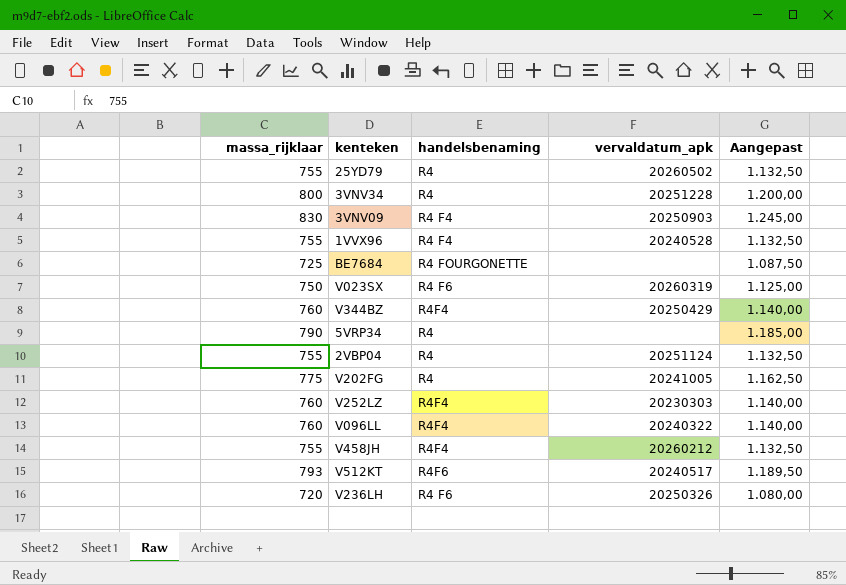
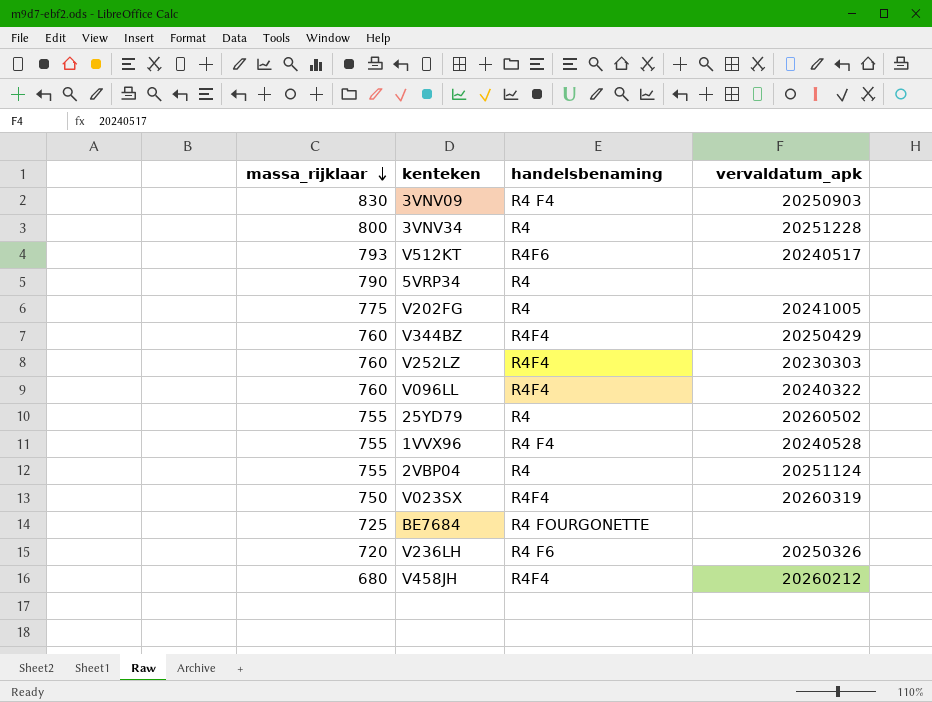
row order: none -> massa_rijklaar descending
column Aangepast | formula: [massa_rijklaar] * 1,5 -> none
V023SX | handelsbenaming: R4 F6 -> R4F4
V458JH | massa_rijklaar: 755 -> 680

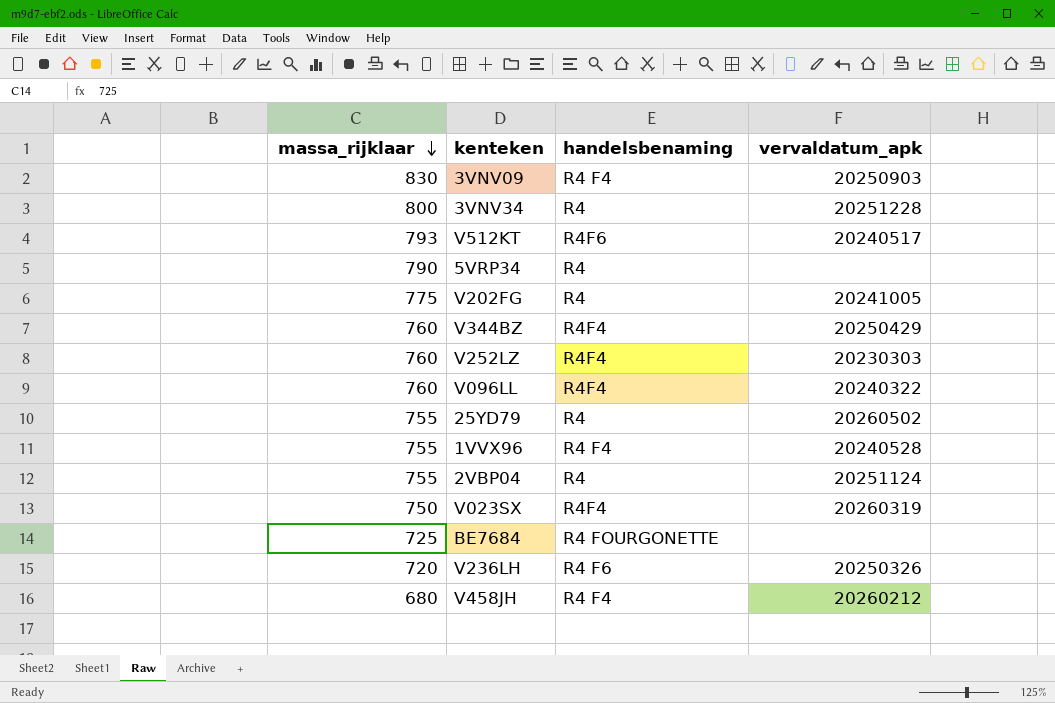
V458JH | handelsbenaming: R4F4 -> R4 F4

